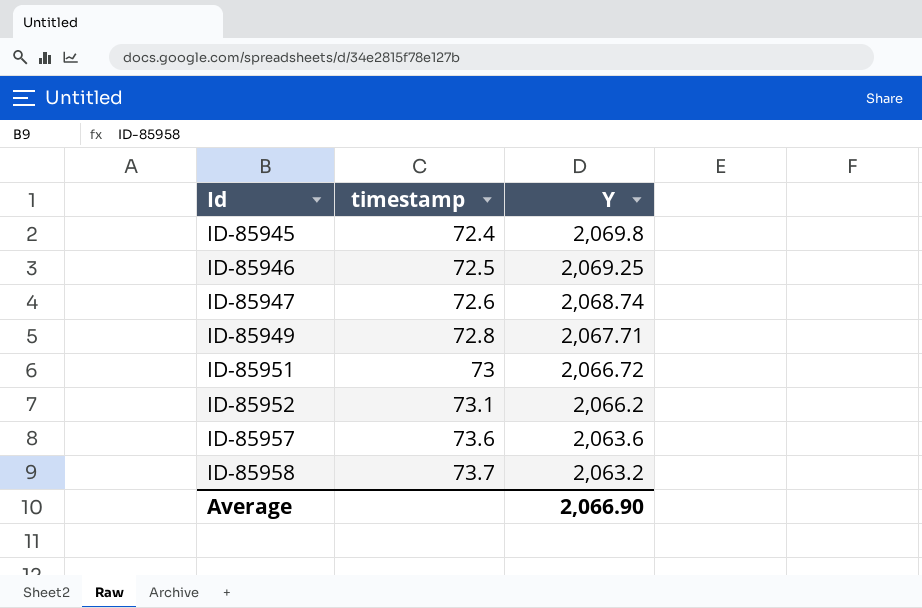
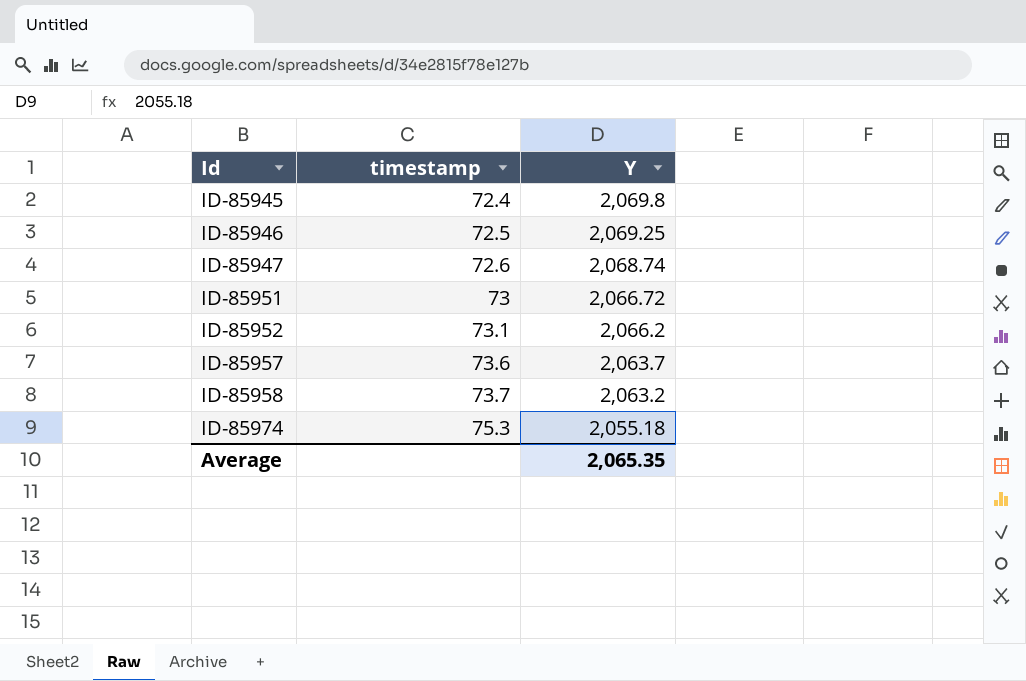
row ID-85949: 72.8 | 2,067.71 -> none
ID-85957 | Y: 2,063.6 -> 2,063.7
row ID-85974: none -> 75.3 | 2,055.18
Average | Y: 2,066.90 -> 2,065.35

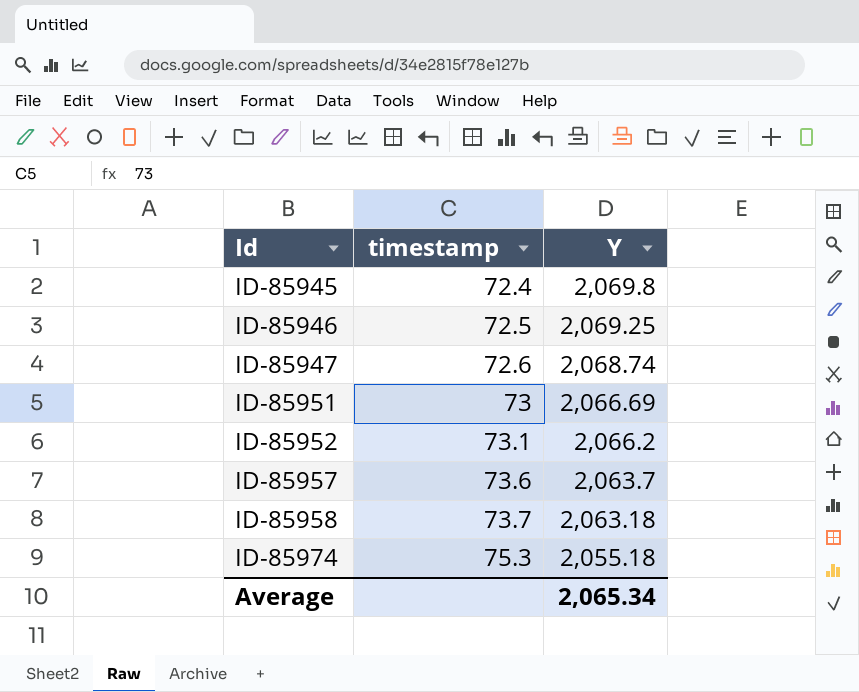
ID-85951 | Y: 2,066.72 -> 2,066.69
ID-85958 | Y: 2,063.2 -> 2,063.18
Average | Y: 2,065.35 -> 2,065.34

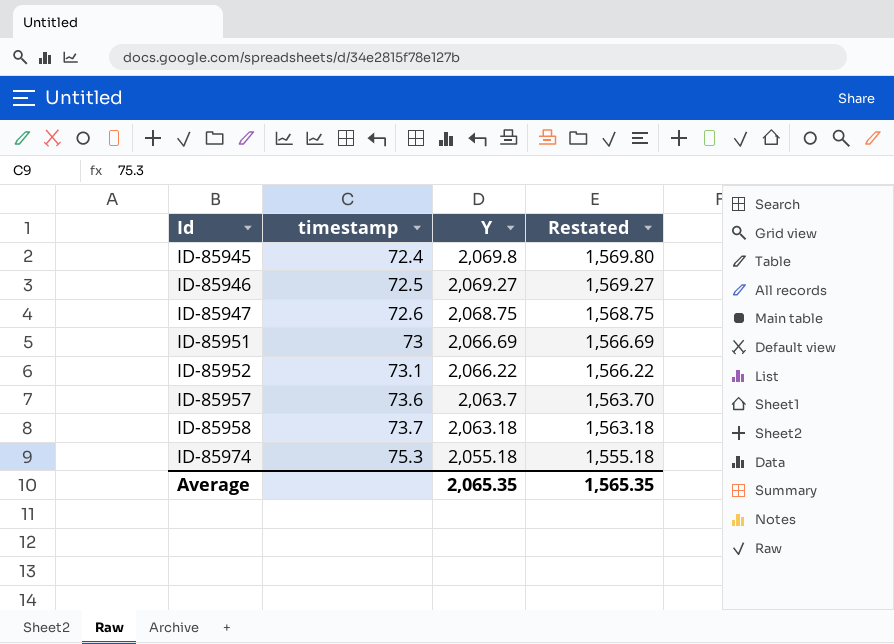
column Restated | formula: none -> [Y] - 500
ID-85946 | Y: 2,069.25 -> 2,069.27
ID-85947 | Y: 2,068.74 -> 2,068.75
ID-85952 | Y: 2,066.2 -> 2,066.22
Average | Y: 2,065.34 -> 2,065.35

